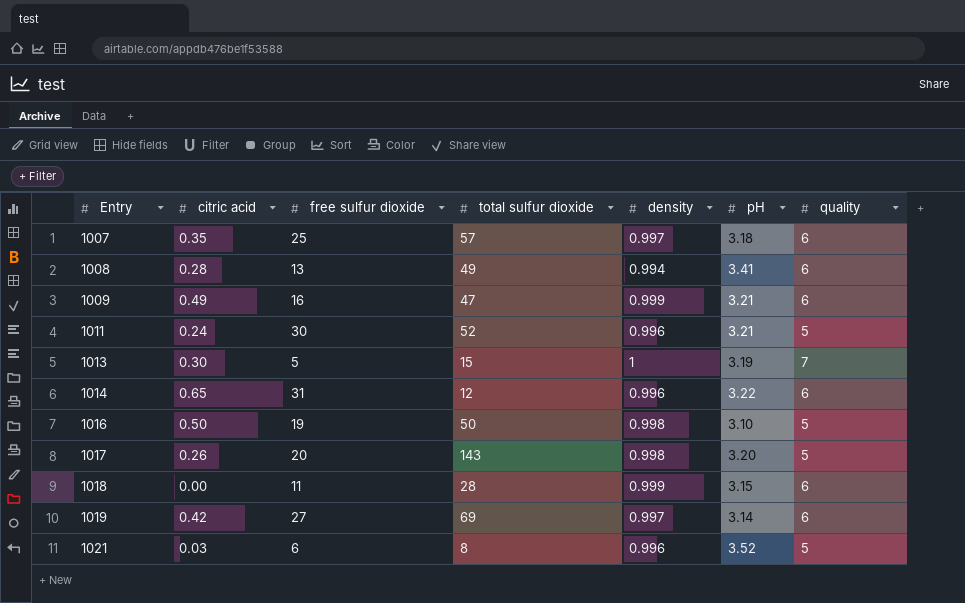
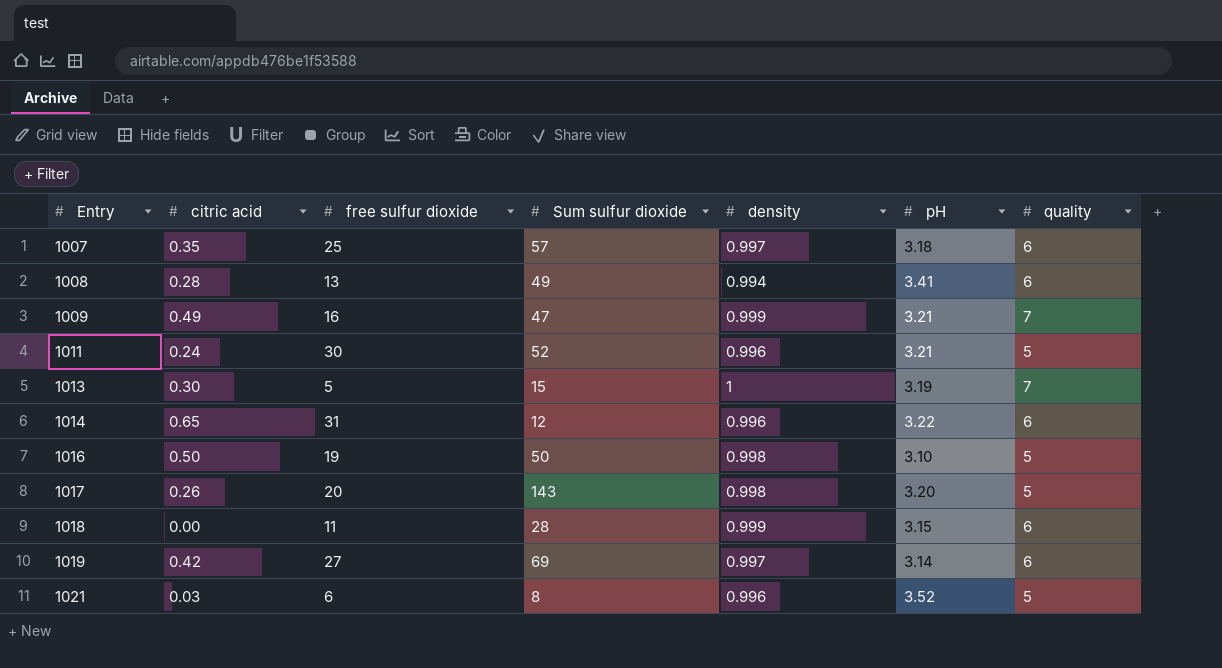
column name: total sulfur dioxide -> Sum sulfur dioxide
1009 | quality: 6 -> 7

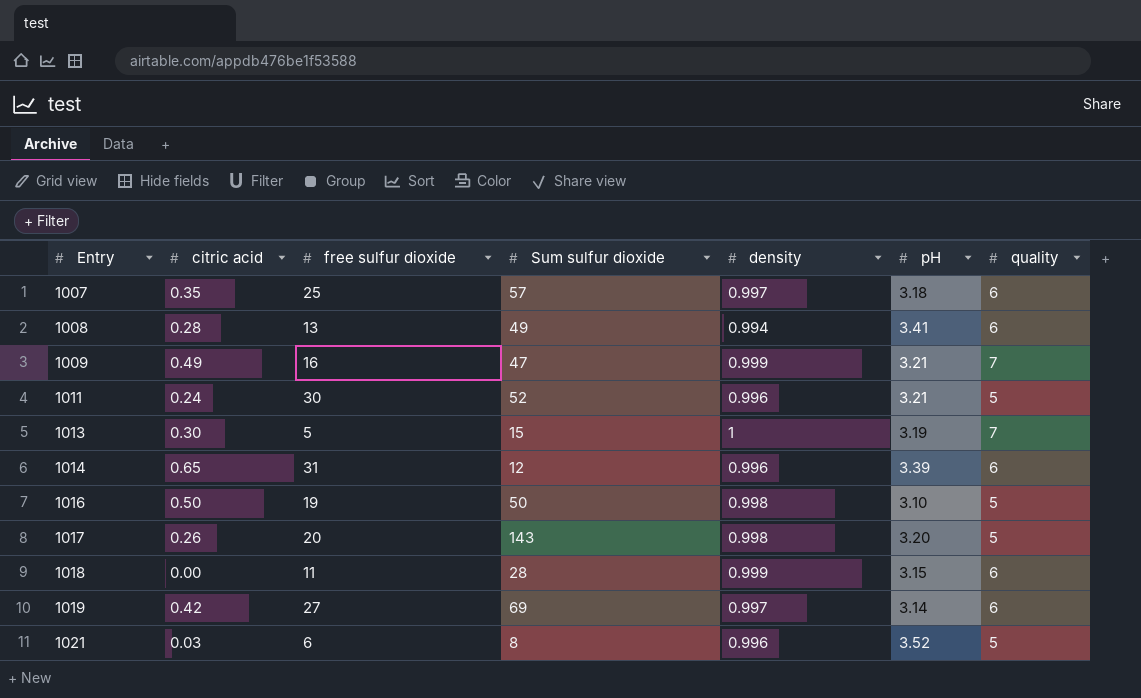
1014 | pH: 3.22 -> 3.39

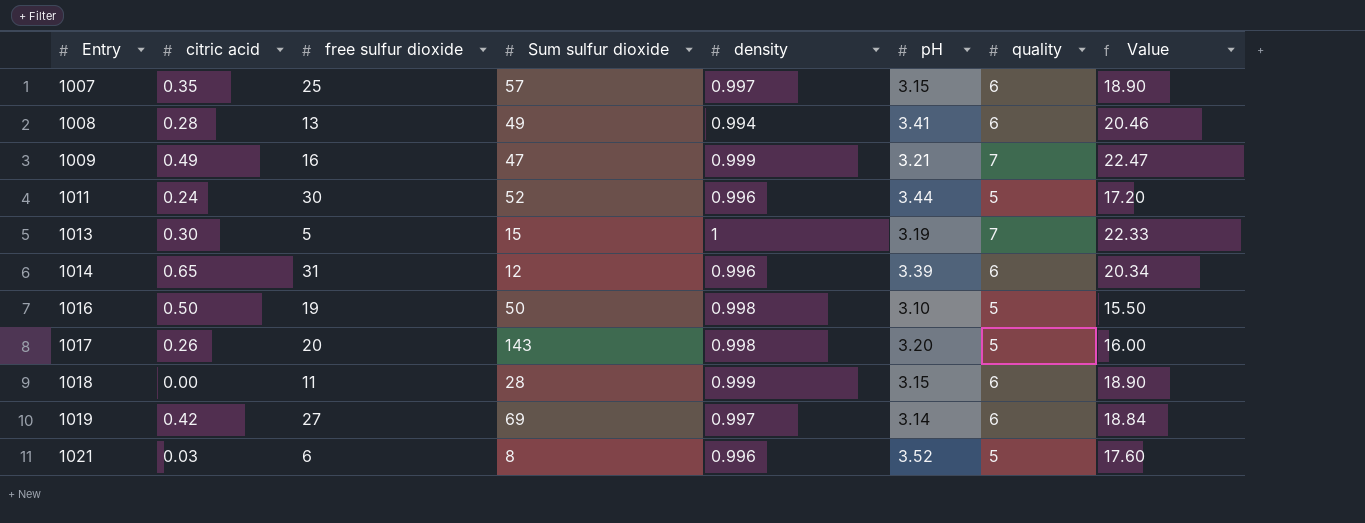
column Value | formula: none -> [pH] * [quality]
1007 | pH: 3.18 -> 3.15
1011 | pH: 3.21 -> 3.44

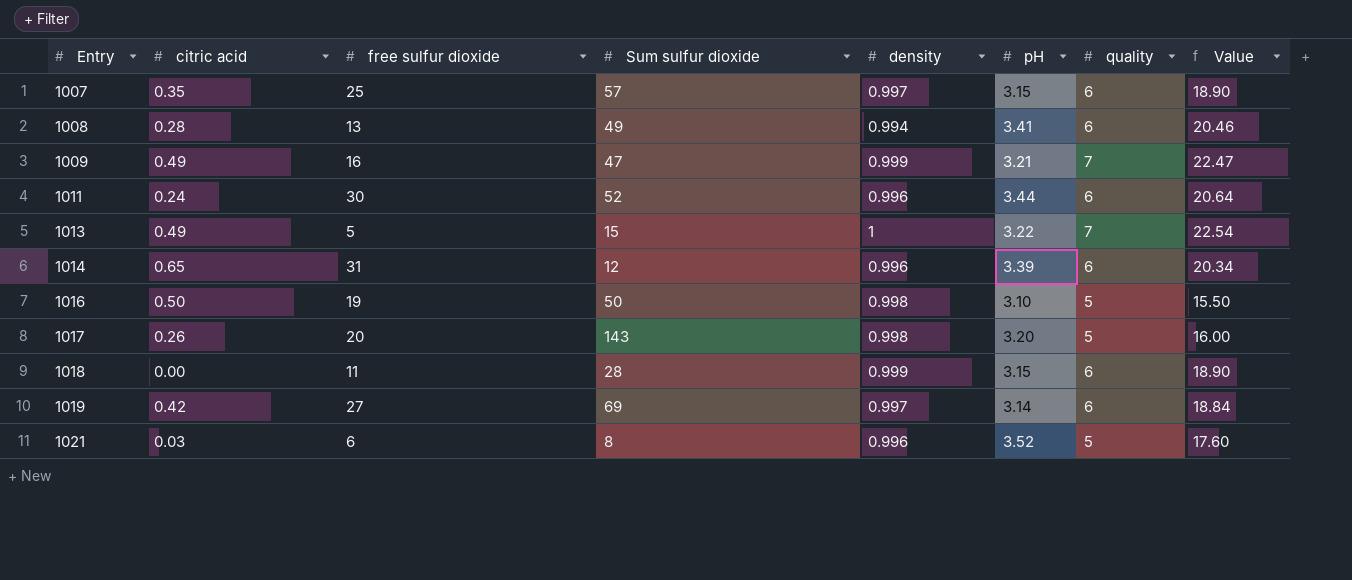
1011 | quality: 5 -> 6
1011 | Value: 17.20 -> 20.64
1013 | citric acid: 0.30 -> 0.49
1013 | pH: 3.19 -> 3.22
1013 | Value: 22.33 -> 22.54

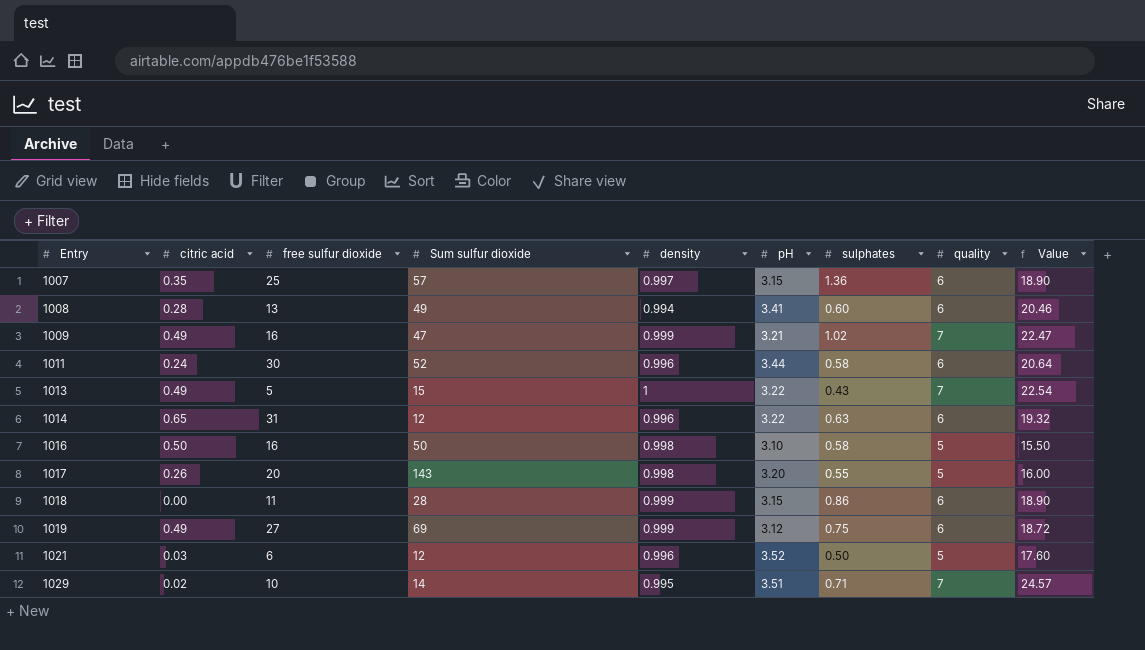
column sulphates | position: none -> 7
1014 | pH: 3.39 -> 3.22
1014 | Value: 20.34 -> 19.32
1016 | free sulfur dioxide: 19 -> 16
1019 | citric acid: 0.42 -> 0.49
1019 | density: 0.997 -> 0.999
1019 | pH: 3.14 -> 3.12
1019 | Value: 18.84 -> 18.72
1021 | Sum sulfur dioxide: 8 -> 12
row 1029: none -> 0.02 | 10 | 14 | 0.995 | 3.51 | 0.71 | 7 | 24.57

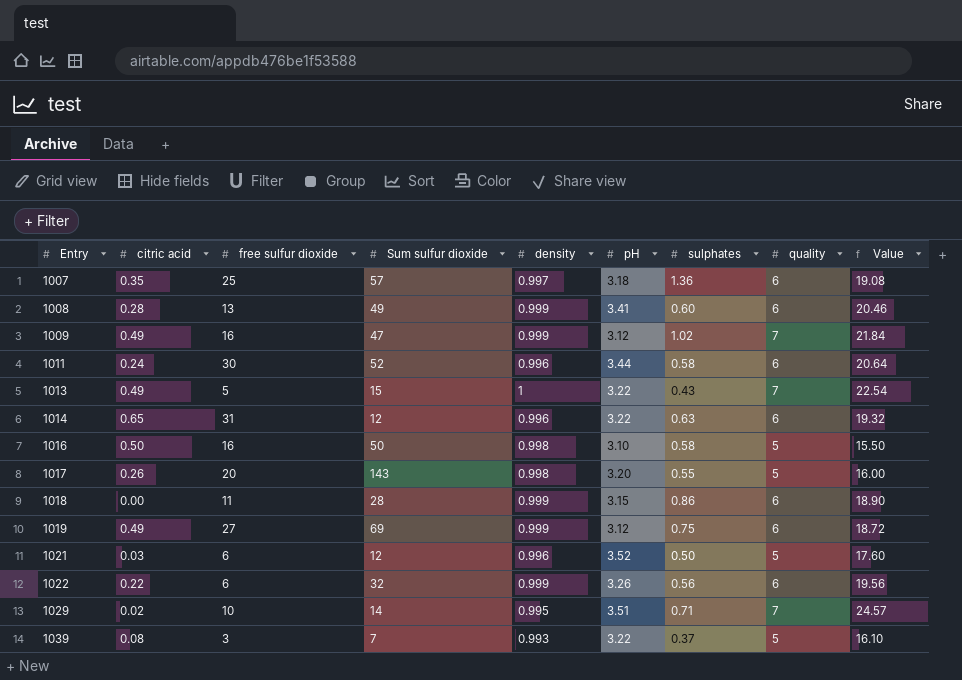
1007 | pH: 3.15 -> 3.18
1007 | Value: 18.90 -> 19.08
1008 | density: 0.994 -> 0.999
1009 | pH: 3.21 -> 3.12
1009 | Value: 22.47 -> 21.84
row 1022: none -> 0.22 | 6 | 32 | 0.999 | 3.26 | 0.56 | 6 | 19.56
row 1039: none -> 0.08 | 3 | 7 | 0.993 | 3.22 | 0.37 | 5 | 16.10

